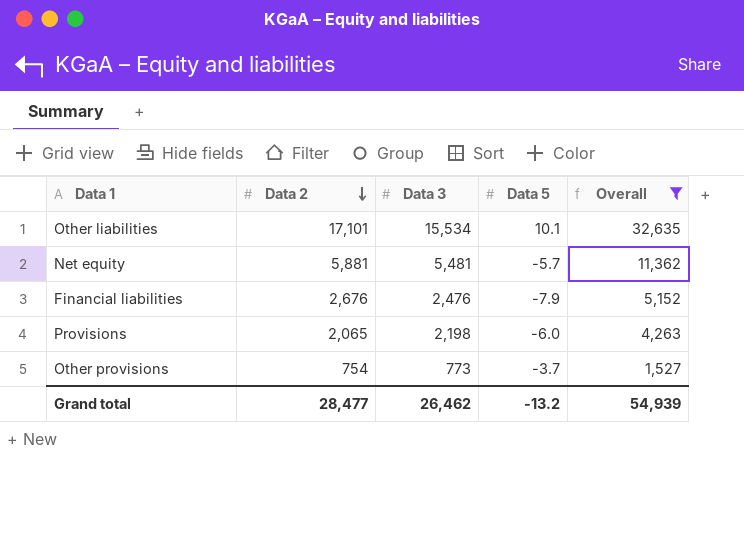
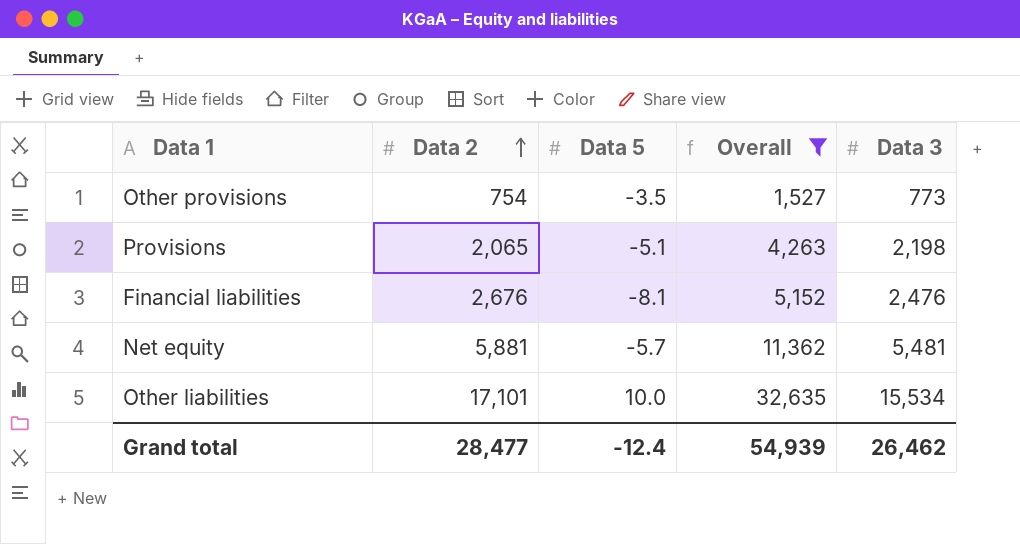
row order: Data 2 descending -> Data 2 ascending
column Data 3 | position: 3 -> 5
Other provisions | Data 5: -3.7 -> -3.5
Provisions | Data 5: -6.0 -> -5.1
Financial liabilities | Data 5: -7.9 -> -8.1
Other liabilities | Data 5: 10.1 -> 10.0
Grand total | Data 5: -13.2 -> -12.4

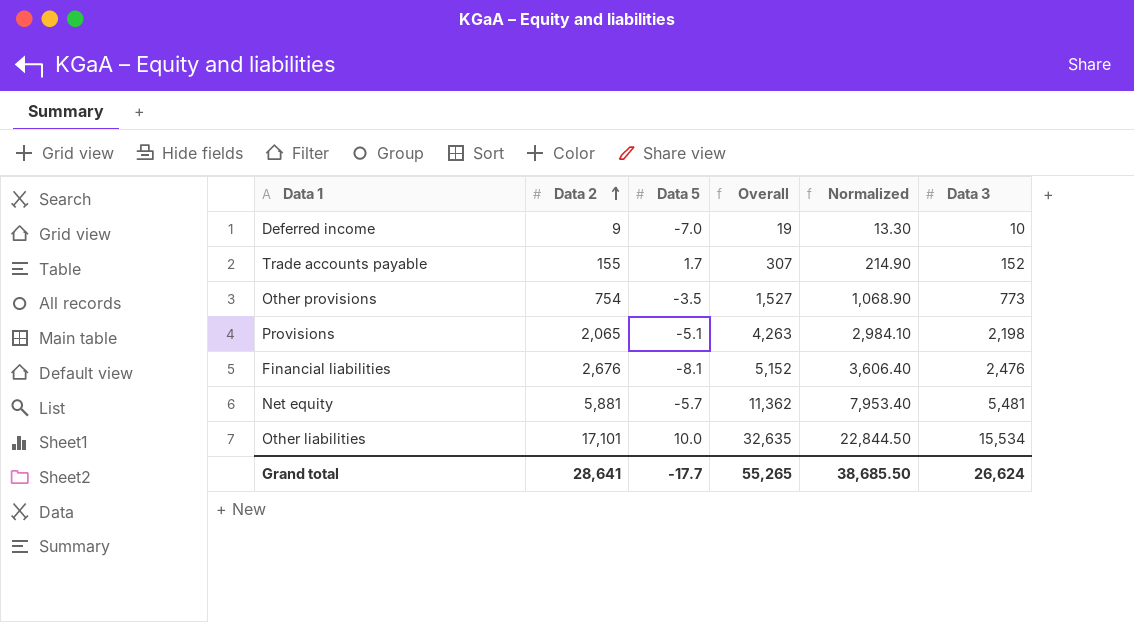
filter: Overall >= 1,527 -> none
column Normalized | formula: none -> [Overall] * 0.7
Grand total | Data 2: 28,477 -> 28,641
Grand total | Data 5: -12.4 -> -17.7
Grand total | Overall: 54,939 -> 55,265
Grand total | Data 3: 26,462 -> 26,624

